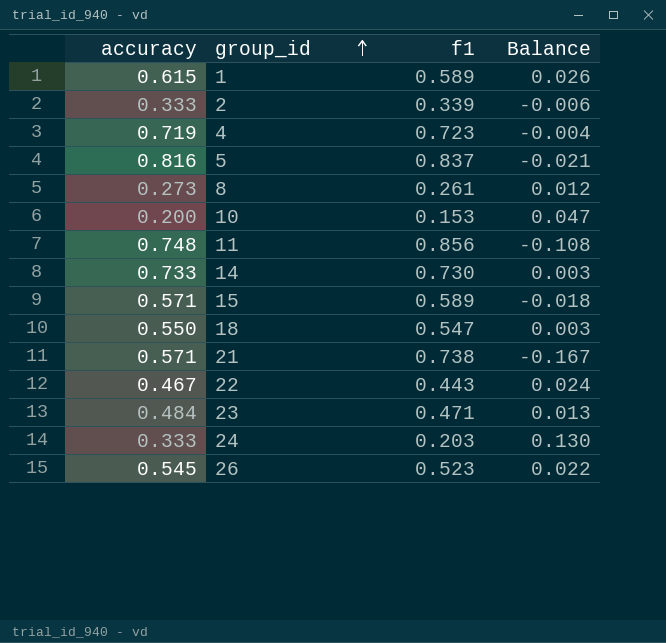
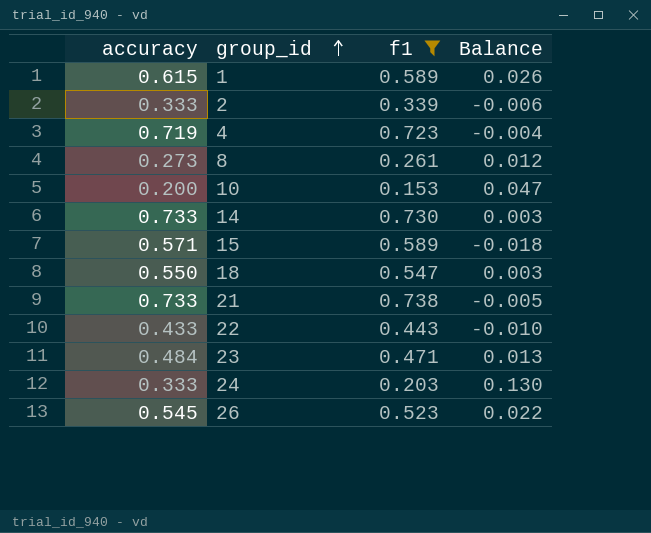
filter: none -> f1 <= 0.738
21 | accuracy: 0.571 -> 0.733
21 | Balance: -0.167 -> -0.005
22 | accuracy: 0.467 -> 0.433
22 | Balance: 0.024 -> -0.010

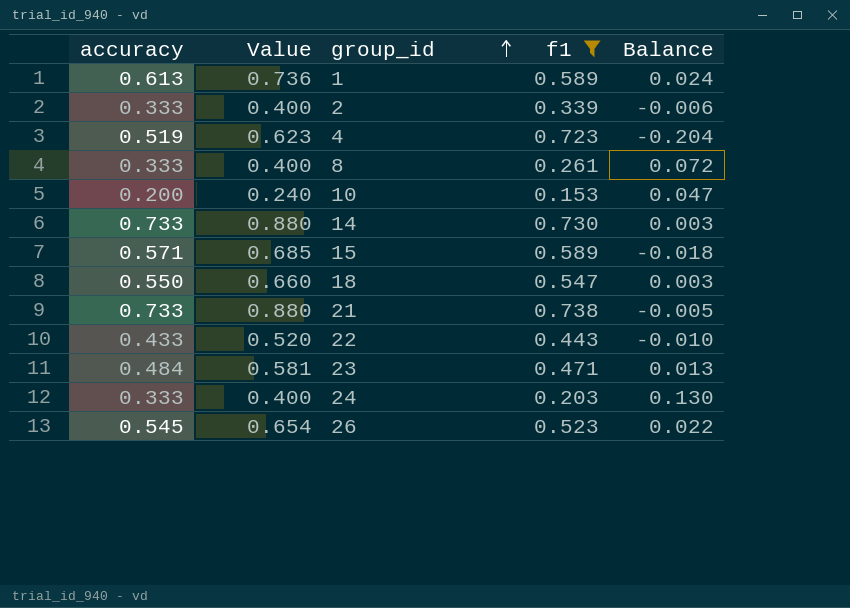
column Value | formula: none -> [accuracy] * 1.2
1 | accuracy: 0.615 -> 0.613
1 | Balance: 0.026 -> 0.024
4 | accuracy: 0.719 -> 0.519
4 | Balance: -0.004 -> -0.204
8 | accuracy: 0.273 -> 0.333
8 | Balance: 0.012 -> 0.072

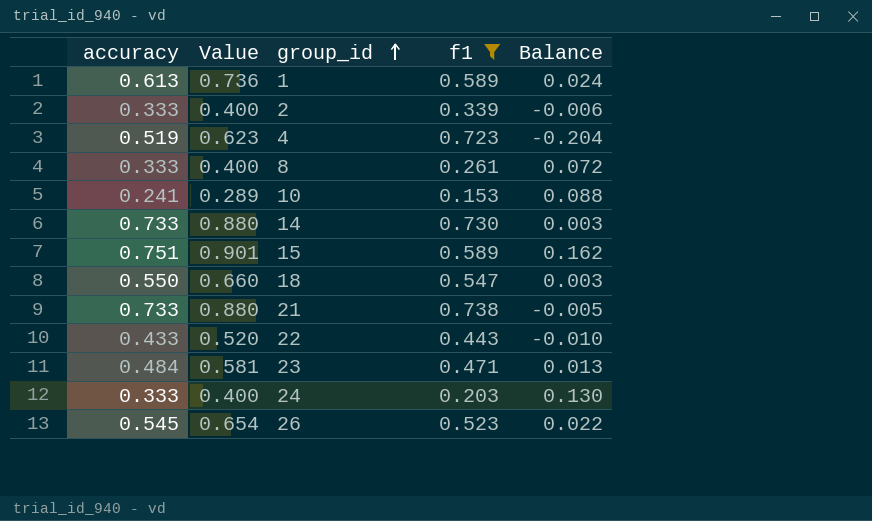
10 | accuracy: 0.200 -> 0.241
10 | Value: 0.240 -> 0.289
10 | Balance: 0.047 -> 0.088
15 | accuracy: 0.571 -> 0.751
15 | Value: 0.685 -> 0.901
15 | Balance: -0.018 -> 0.162

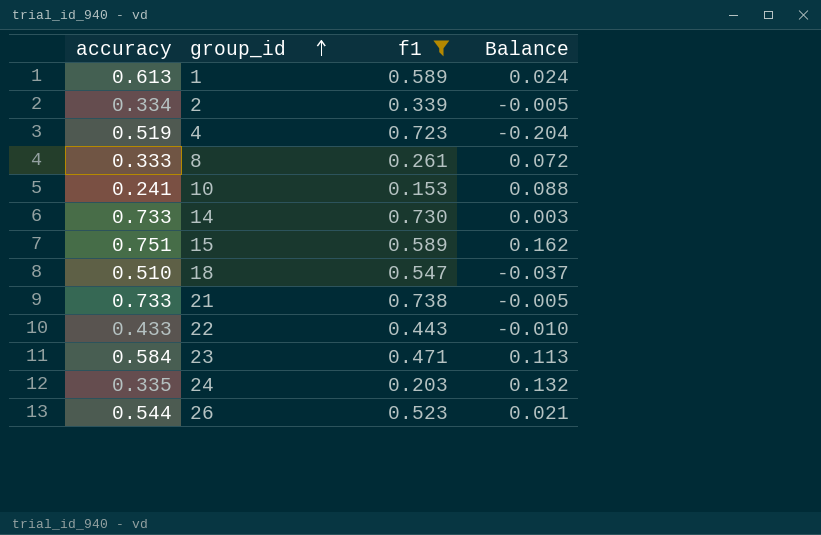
column Value | formula: [accuracy] * 1.2 -> none
2 | accuracy: 0.333 -> 0.334
2 | Balance: -0.006 -> -0.005
18 | accuracy: 0.550 -> 0.510
18 | Balance: 0.003 -> -0.037
23 | accuracy: 0.484 -> 0.584
23 | Balance: 0.013 -> 0.113
24 | accuracy: 0.333 -> 0.335
24 | Balance: 0.130 -> 0.132
26 | accuracy: 0.545 -> 0.544
26 | Balance: 0.022 -> 0.021

